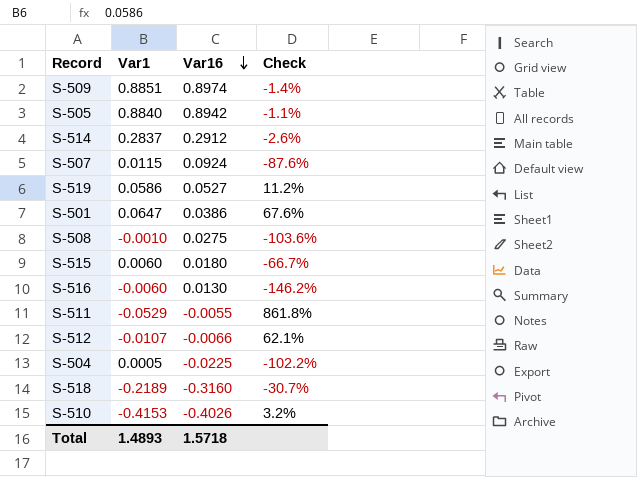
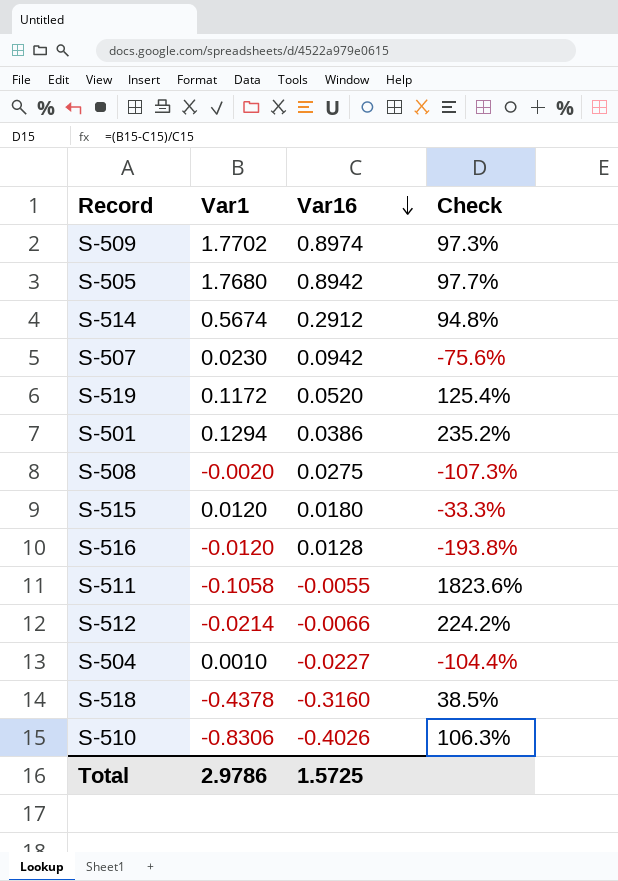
S-509 | Var1: 0.8851 -> 1.7702
S-509 | Check: -1.4% -> 97.3%
S-505 | Var1: 0.8840 -> 1.7680
S-505 | Check: -1.1% -> 97.7%
S-514 | Var1: 0.2837 -> 0.5674
S-514 | Check: -2.6% -> 94.8%
S-507 | Var1: 0.0115 -> 0.0230
S-507 | Var16: 0.0924 -> 0.0942
S-507 | Check: -87.6% -> -75.6%
S-519 | Var1: 0.0586 -> 0.1172
S-519 | Var16: 0.0527 -> 0.0520
S-519 | Check: 11.2% -> 125.4%
S-501 | Var1: 0.0647 -> 0.1294
S-501 | Check: 67.6% -> 235.2%
S-508 | Var1: -0.0010 -> -0.0020
S-508 | Check: -103.6% -> -107.3%
S-515 | Var1: 0.0060 -> 0.0120
S-515 | Check: -66.7% -> -33.3%
S-516 | Var1: -0.0060 -> -0.0120
S-516 | Var16: 0.0130 -> 0.0128
S-516 | Check: -146.2% -> -193.8%
S-511 | Var1: -0.0529 -> -0.1058
S-511 | Check: 861.8% -> 1823.6%
S-512 | Var1: -0.0107 -> -0.0214
S-512 | Check: 62.1% -> 224.2%
S-504 | Var1: 0.0005 -> 0.0010
S-504 | Var16: -0.0225 -> -0.0227
S-504 | Check: -102.2% -> -104.4%
S-518 | Var1: -0.2189 -> -0.4378
S-518 | Check: -30.7% -> 38.5%
S-510 | Var1: -0.4153 -> -0.8306
S-510 | Check: 3.2% -> 106.3%
Total | Var1: 1.4893 -> 2.9786
Total | Var16: 1.5718 -> 1.5725

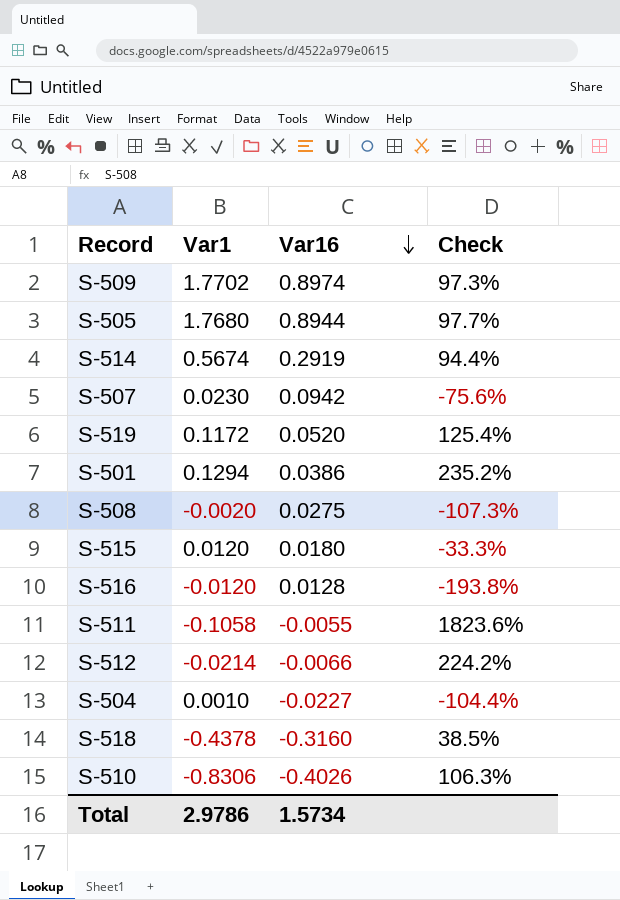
S-505 | Var16: 0.8942 -> 0.8944
S-514 | Var16: 0.2912 -> 0.2919
S-514 | Check: 94.8% -> 94.4%
Total | Var16: 1.5725 -> 1.5734

